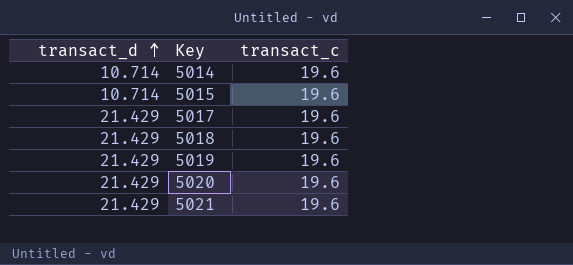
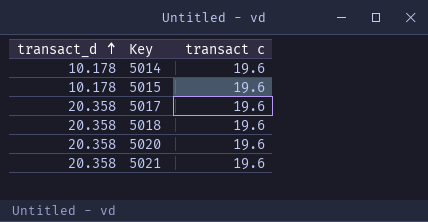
column name: transact_c -> transact c
row 5019: 21.429 | 19.6 -> none
5014 | transact_d: 10.714 -> 10.178
5015 | transact_d: 10.714 -> 10.178
5017 | transact_d: 21.429 -> 20.358
5018 | transact_d: 21.429 -> 20.358
5020 | transact_d: 21.429 -> 20.358
5021 | transact_d: 21.429 -> 20.358

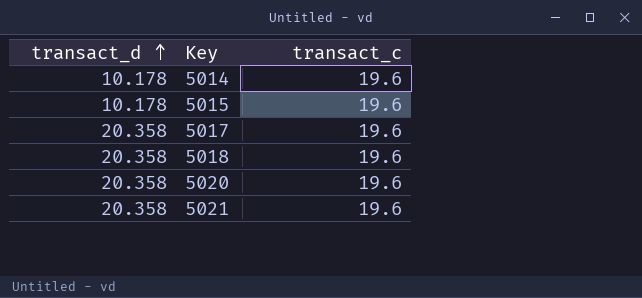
column name: transact c -> transact_c

